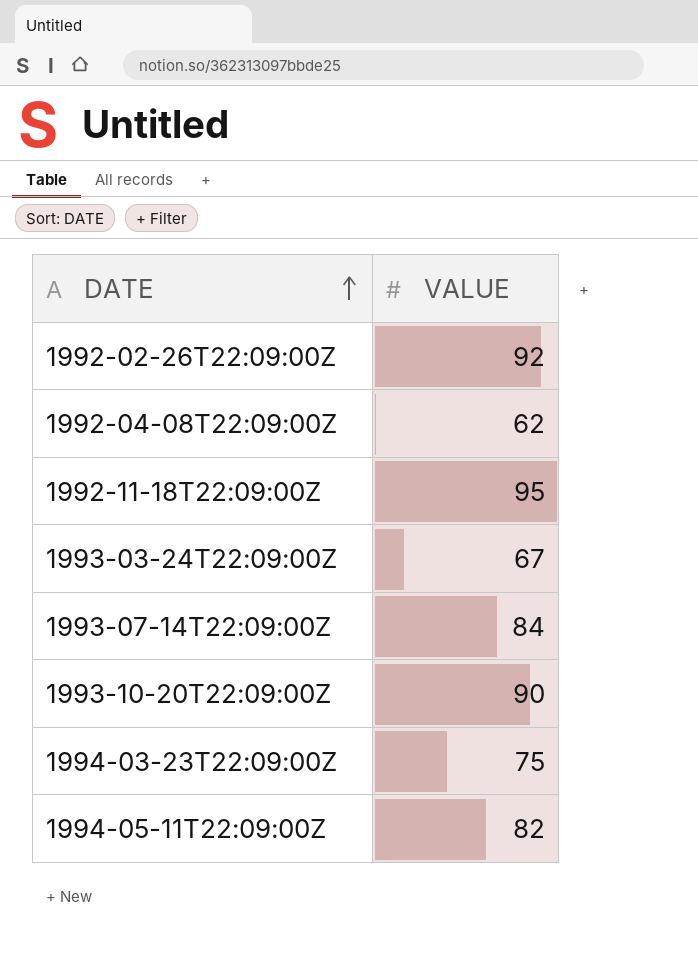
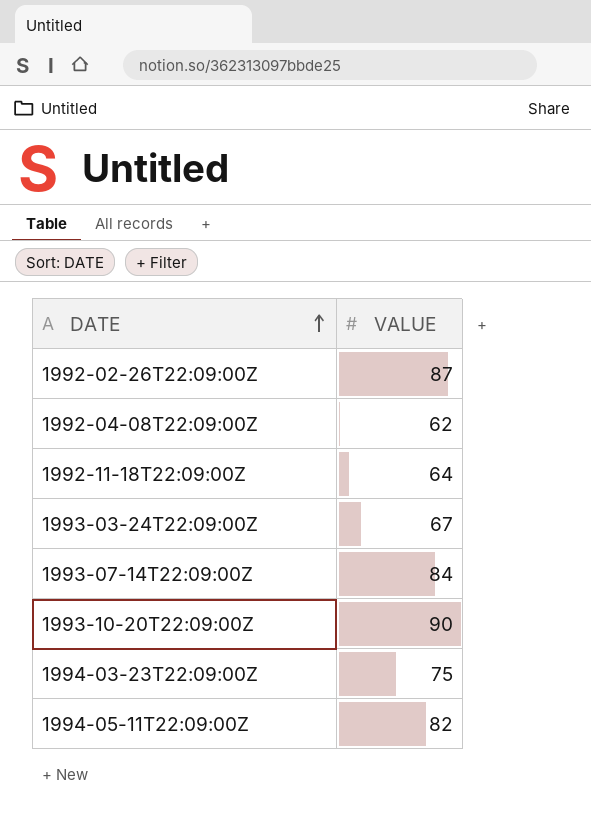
1992-02-26T22:09:00Z | VALUE: 92 -> 87
1992-11-18T22:09:00Z | VALUE: 95 -> 64

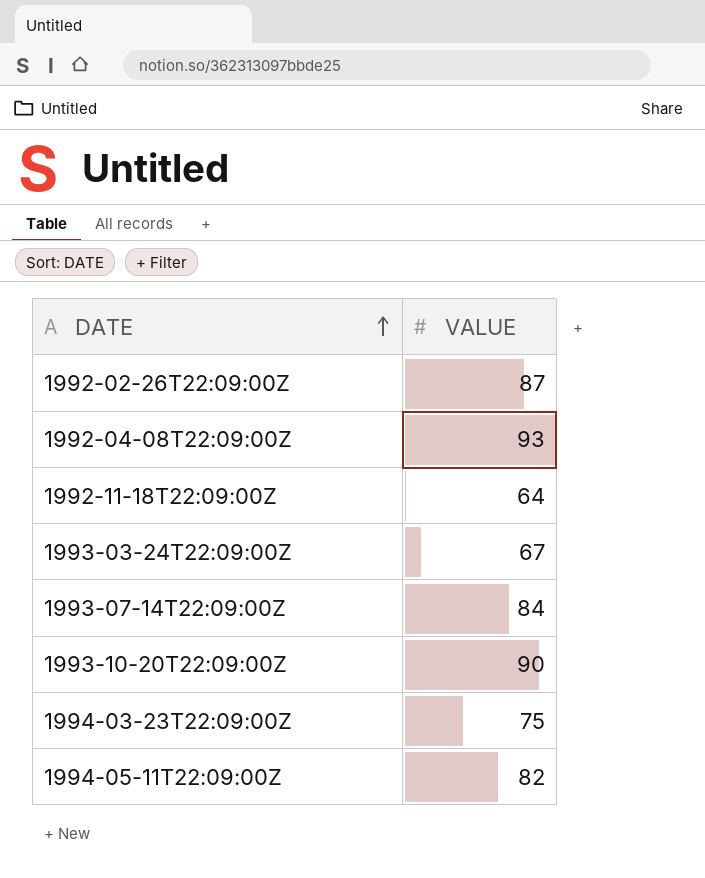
1992-04-08T22:09:00Z | VALUE: 62 -> 93

